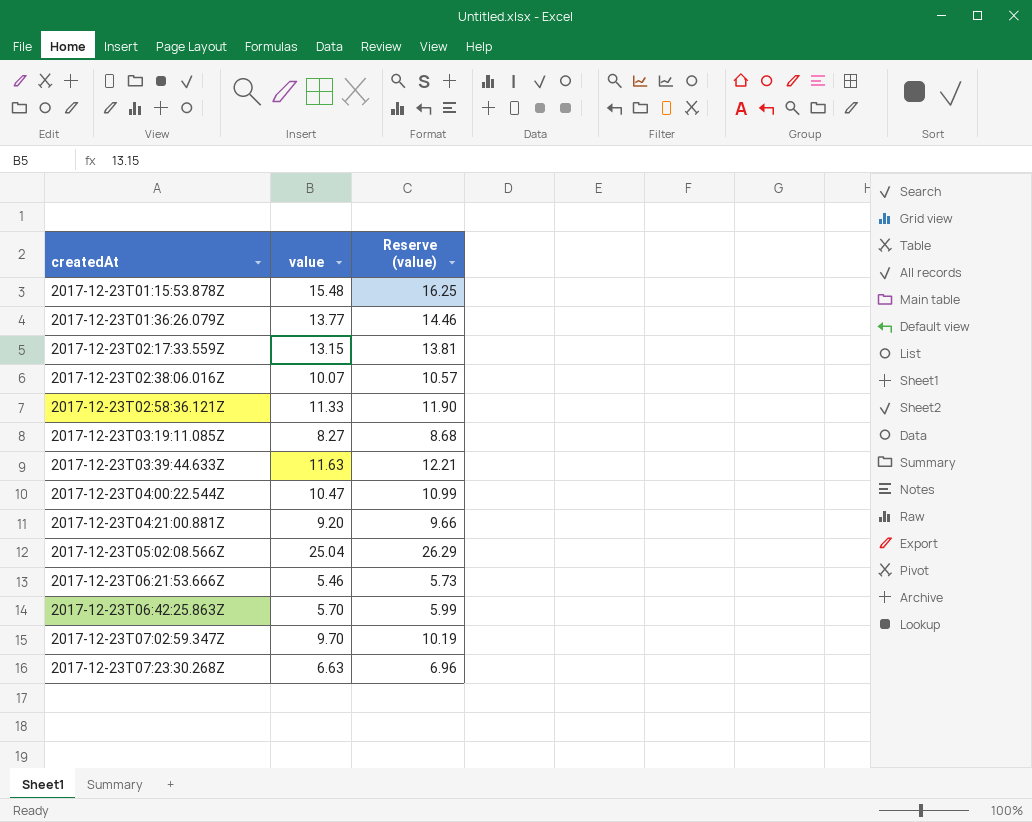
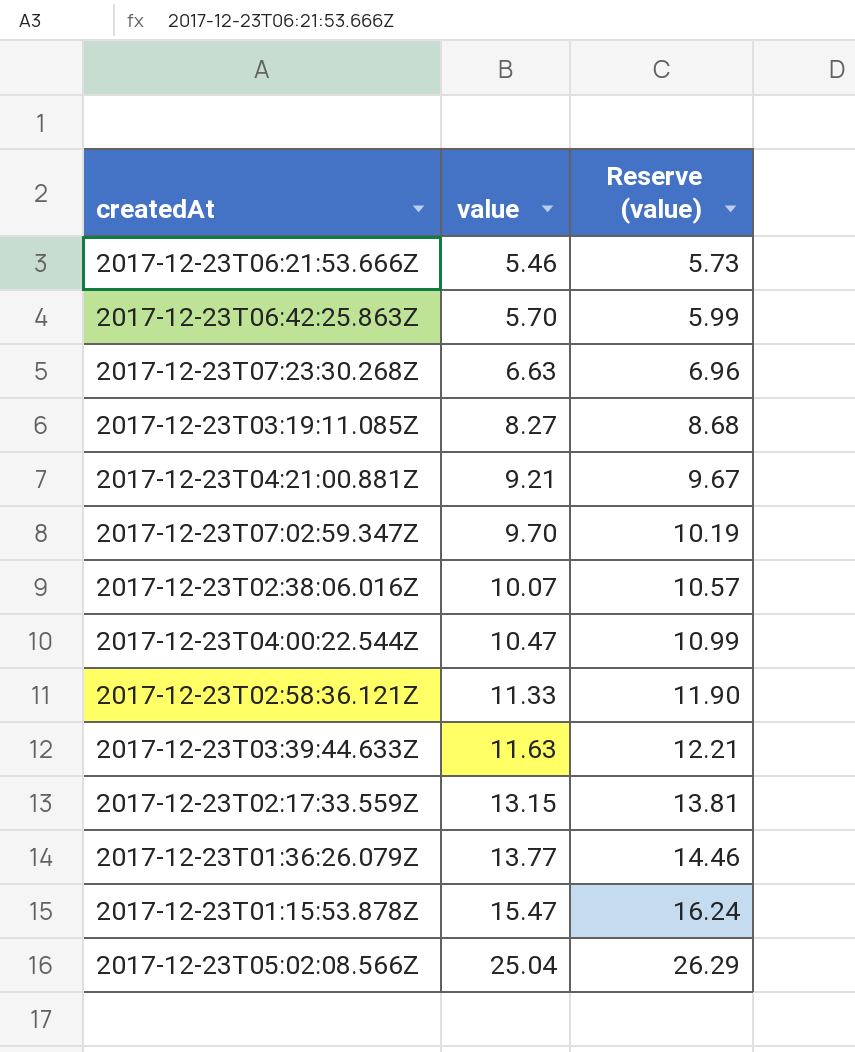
row order: createdAt ascending -> value ascending
2017-12-23T04:21:00.881Z | value: 9.20 -> 9.21
2017-12-23T04:21:00.881Z | Reserve (value): 9.66 -> 9.67
2017-12-23T01:15:53.878Z | value: 15.48 -> 15.47
2017-12-23T01:15:53.878Z | Reserve (value): 16.25 -> 16.24

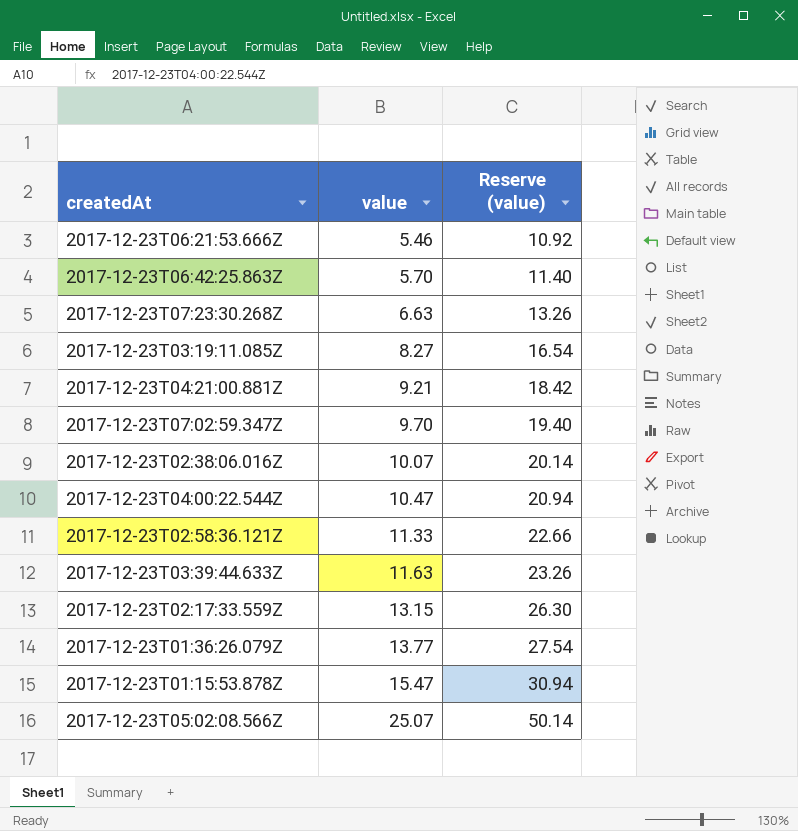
column Reserve (value) | formula: [value] * 1.05 -> [value] * 2
2017-12-23T05:02:08.566Z | value: 25.04 -> 25.07

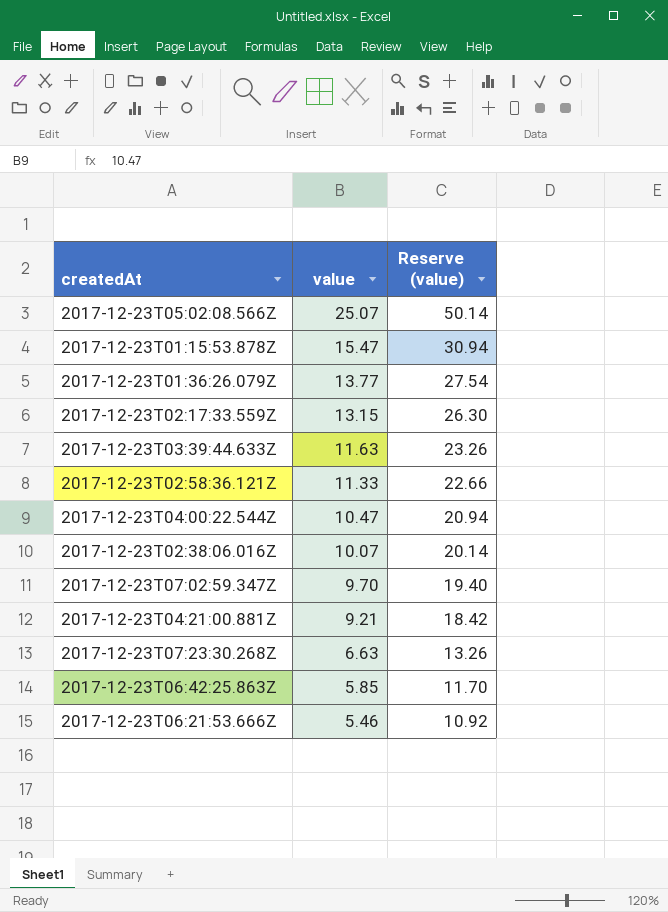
row order: value ascending -> value descending
row 2017-12-23T03:19:11.085Z: 8.27 | 16.54 -> none
2017-12-23T06:42:25.863Z | value: 5.70 -> 5.85
2017-12-23T06:42:25.863Z | Reserve (value): 11.40 -> 11.70

